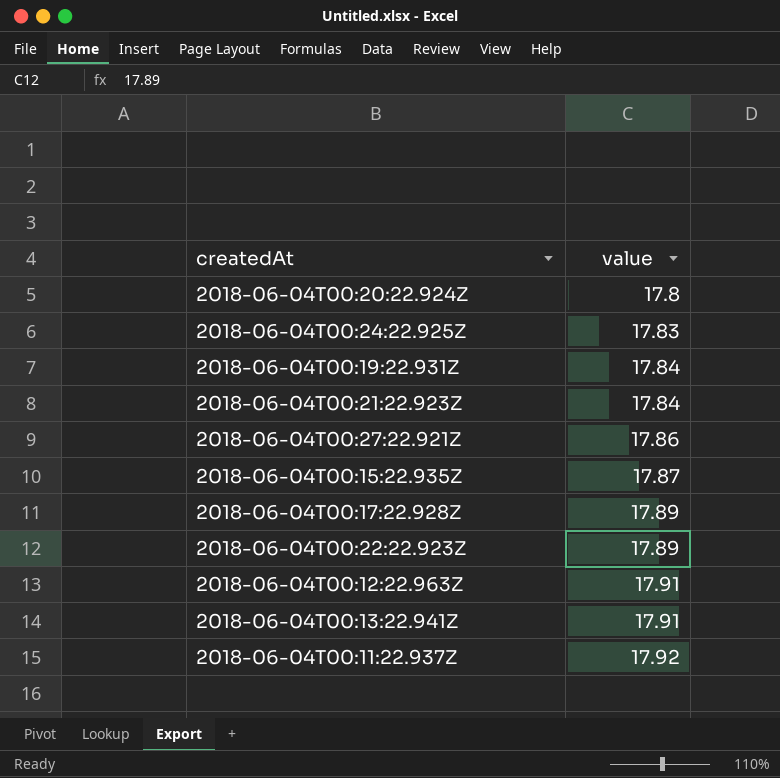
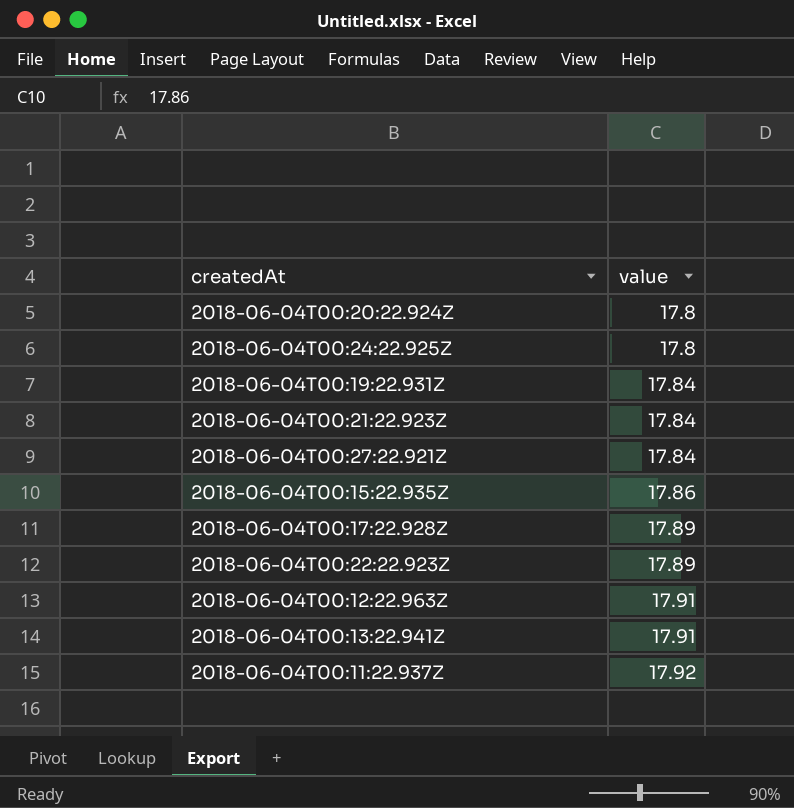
2018-06-04T00:24:22.925Z | value: 17.83 -> 17.8
2018-06-04T00:27:22.921Z | value: 17.86 -> 17.84
2018-06-04T00:15:22.935Z | value: 17.87 -> 17.86

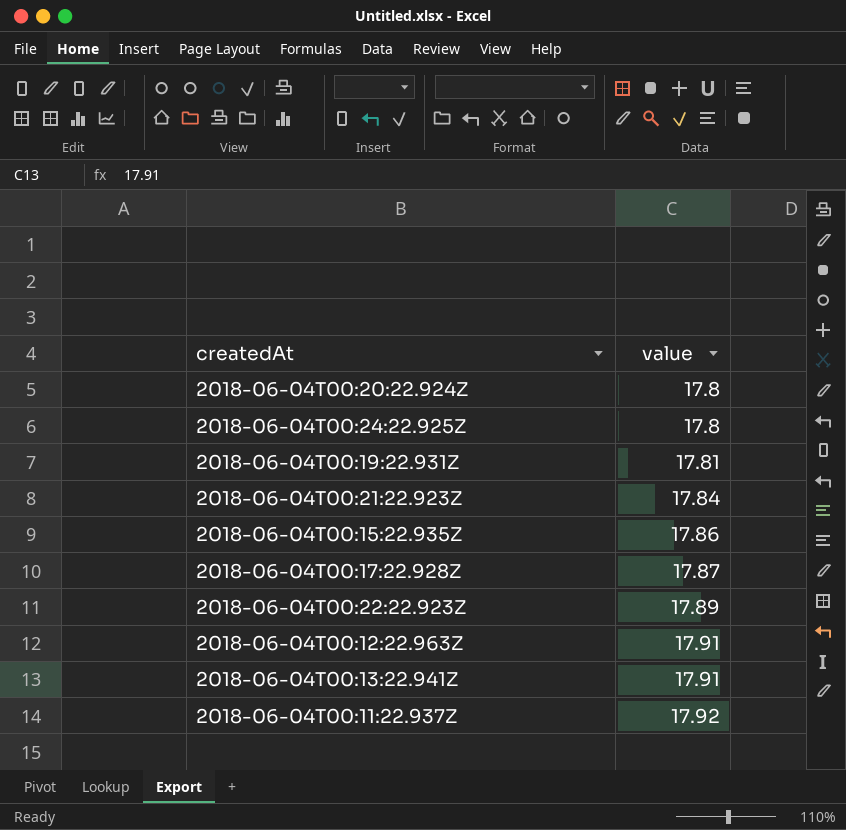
row 2018-06-04T00:27:22.921Z: 17.84 -> none
2018-06-04T00:19:22.931Z | value: 17.84 -> 17.81
2018-06-04T00:17:22.928Z | value: 17.89 -> 17.87

